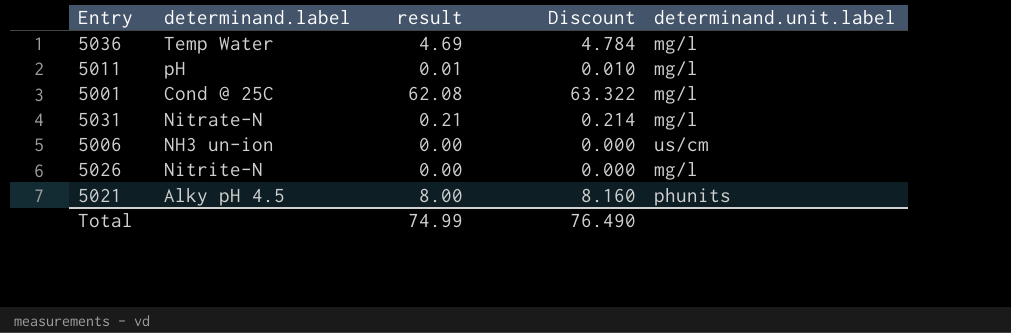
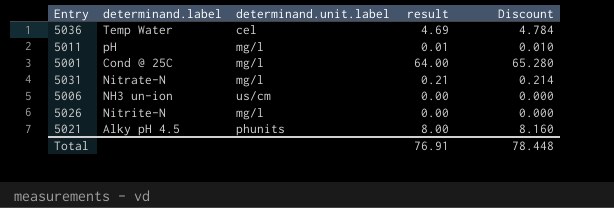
column determinand.unit.label | position: 5 -> 3
5036 | determinand.unit.label: mg/l -> cel
5001 | result: 62.08 -> 64.00
5001 | Discount: 63.322 -> 65.280
Total | result: 74.99 -> 76.91
Total | Discount: 76.490 -> 78.448

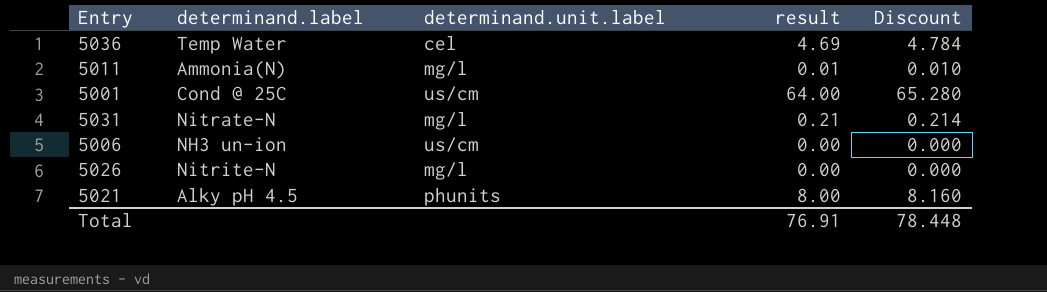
5011 | determinand.label: pH -> Ammonia(N)
5001 | determinand.unit.label: mg/l -> us/cm

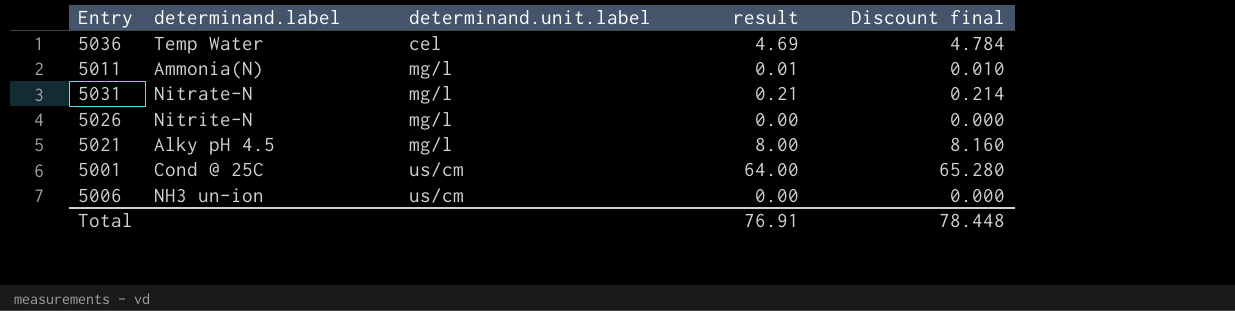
row order: none -> determinand.unit.label ascending
column name: Discount -> Discount final
5021 | determinand.unit.label: phunits -> mg/l

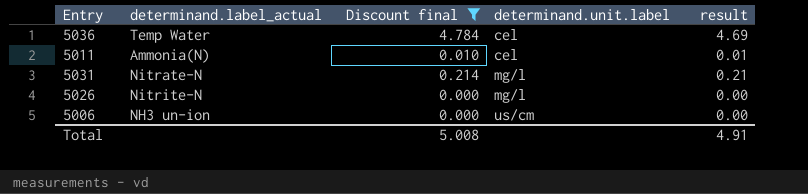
filter: none -> Discount final <= 4.784
column name: determinand.label -> determinand.label_actual
column Discount final | position: 5 -> 3
5011 | determinand.unit.label: mg/l -> cel
Total | Discount final: 78.448 -> 5.008
Total | result: 76.91 -> 4.91

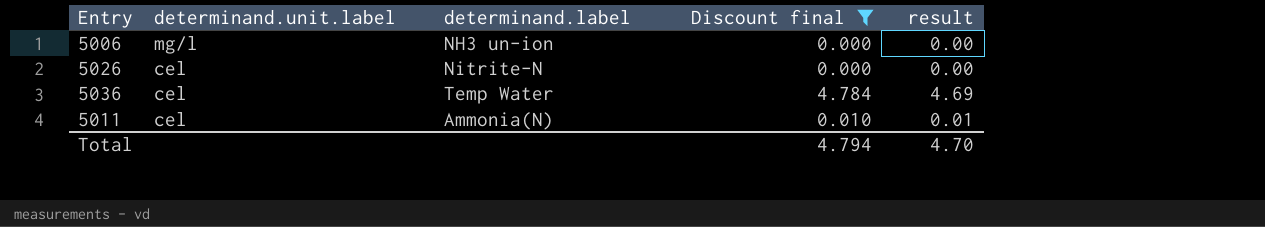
row order: determinand.unit.label ascending -> determinand.unit.label descending
column determinand.unit.label | position: 4 -> 2
column name: determinand.label_actual -> determinand.label
row 5031: Nitrate-N | 0.214 | mg/l | 0.21 -> none
5006 | determinand.unit.label: us/cm -> mg/l
5026 | determinand.unit.label: mg/l -> cel
Total | Discount final: 5.008 -> 4.794
Total | result: 4.91 -> 4.70

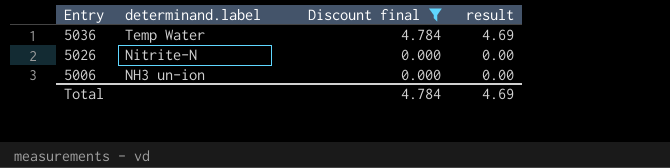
row order: determinand.unit.label descending -> Entry descending
column determinand.unit.label | position: 2 -> none
row 5011: cel | Ammonia(N) | 0.010 | 0.01 -> none
Total | Discount final: 4.794 -> 4.784
Total | result: 4.70 -> 4.69

